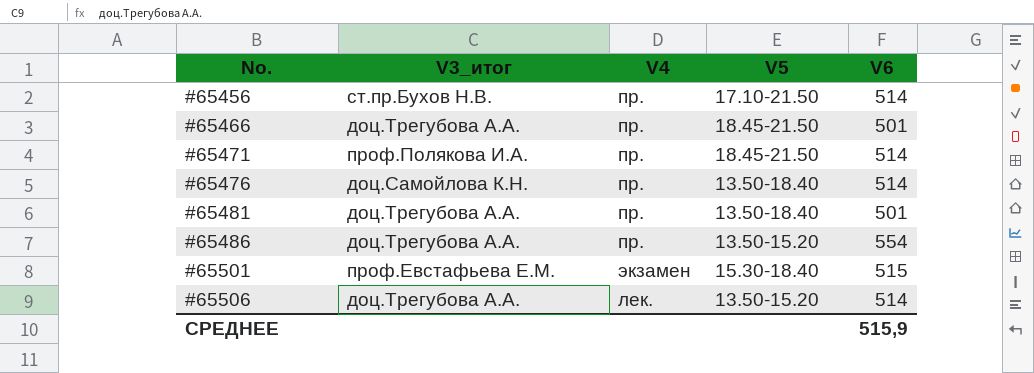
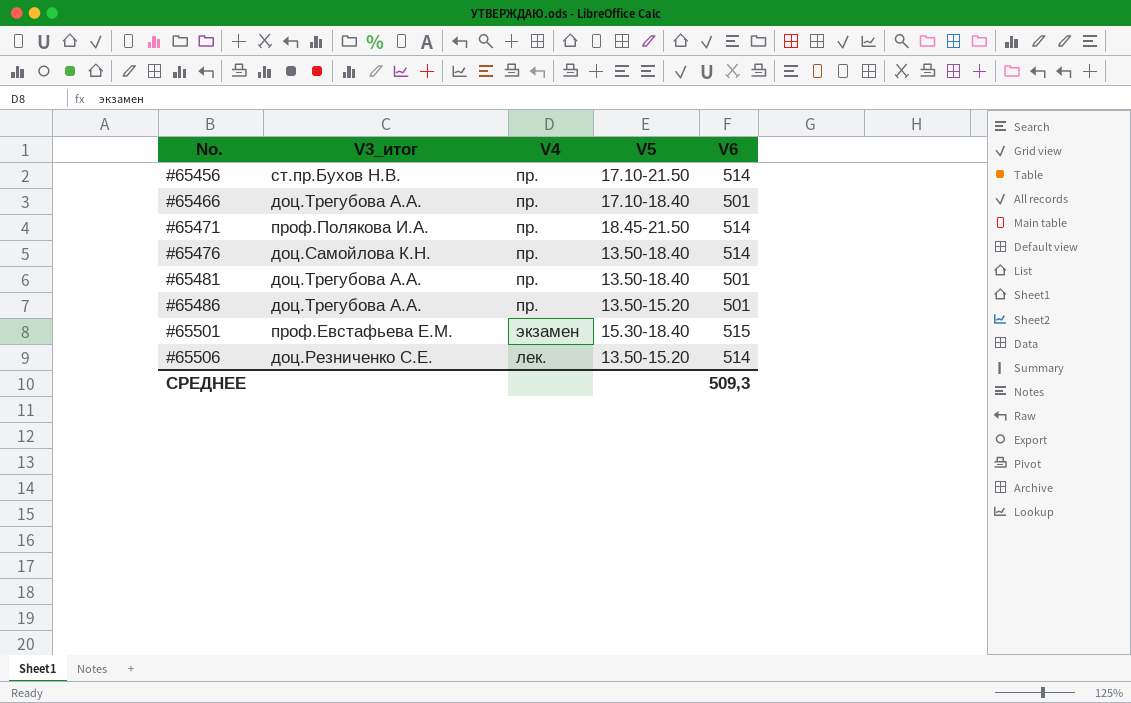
#65466 | V5: 18.45-21.50 -> 17.10-18.40
#65486 | V6: 554 -> 501
#65506 | V3_итог: доц.Трегубова А.А. -> доц.Резниченко С.Е.
СРЕДНЕЕ | V6: 515,9 -> 509,3

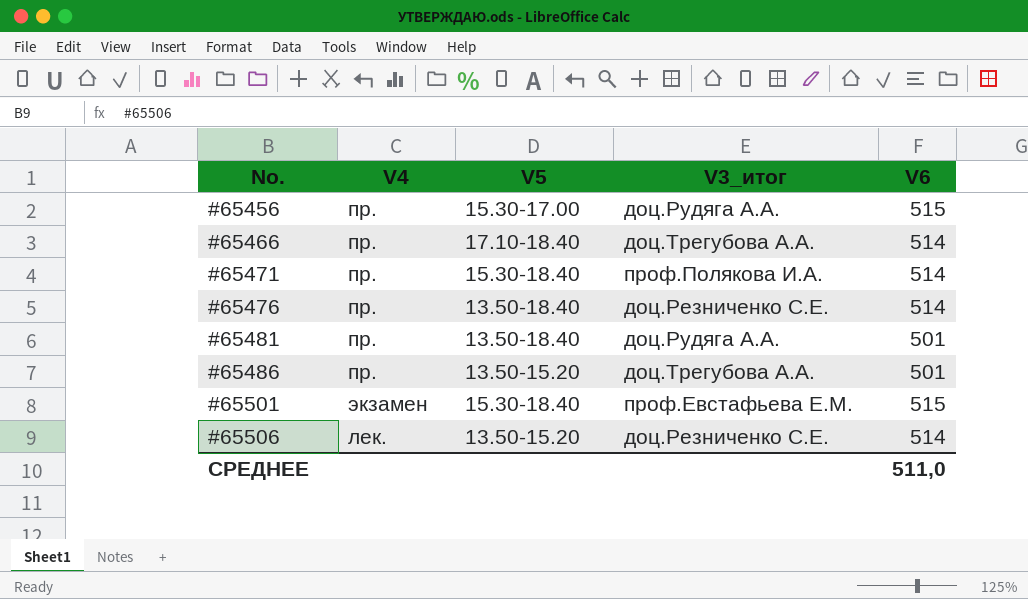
column V3_итог | position: 2 -> 4
#65456 | V5: 17.10-21.50 -> 15.30-17.00
#65456 | V3_итог: ст.пр.Бухов Н.В. -> доц.Рудяга А.А.
#65456 | V6: 514 -> 515
#65466 | V6: 501 -> 514
#65471 | V5: 18.45-21.50 -> 15.30-18.40
#65476 | V3_итог: доц.Самойлова К.Н. -> доц.Резниченко С.Е.
#65481 | V3_итог: доц.Трегубова А.А. -> доц.Рудяга А.А.
СРЕДНЕЕ | V6: 509,3 -> 511,0

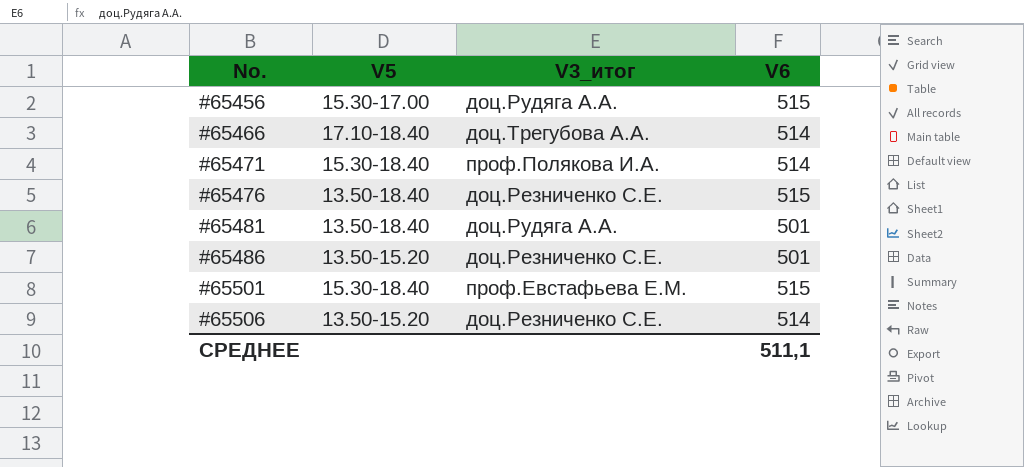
column V4 | position: 2 -> none
#65476 | V6: 514 -> 515
#65486 | V3_итог: доц.Трегубова А.А. -> доц.Резниченко С.Е.
СРЕДНЕЕ | V6: 511,0 -> 511,1

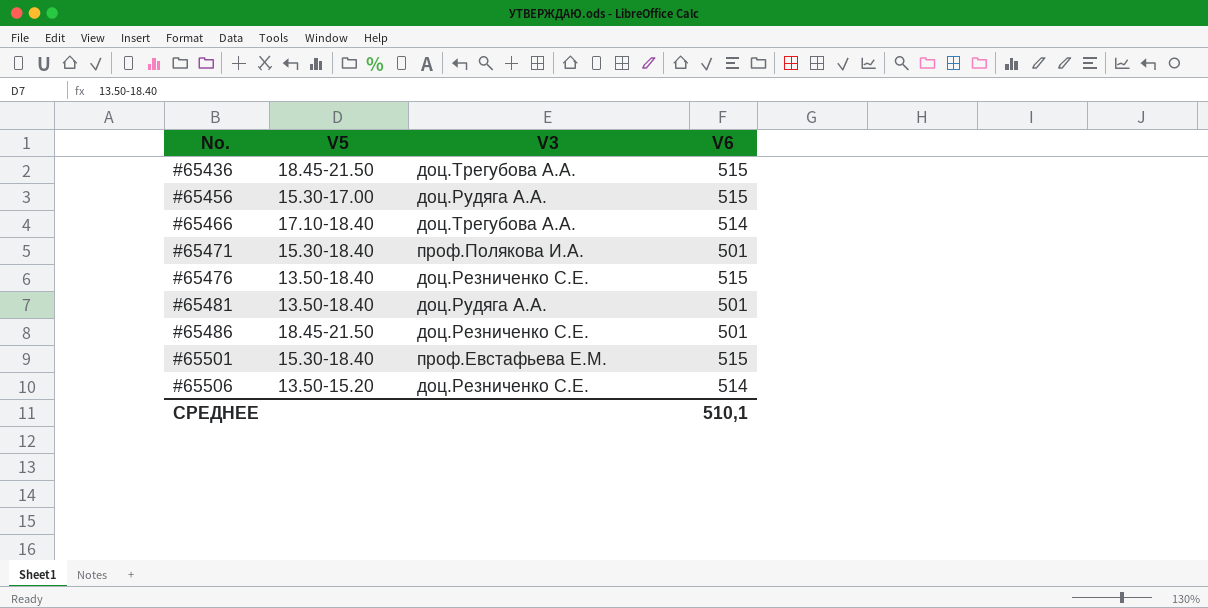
column name: V3_итог -> V3
row #65436: none -> 18.45-21.50 | доц.Трегубова А.А. | 515
#65471 | V6: 514 -> 501
#65486 | V5: 13.50-15.20 -> 18.45-21.50
СРЕДНЕЕ | V6: 511,1 -> 510,1

